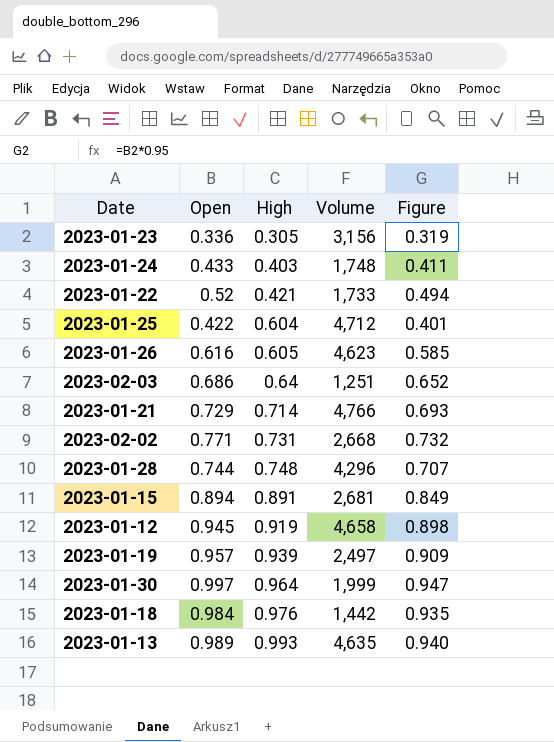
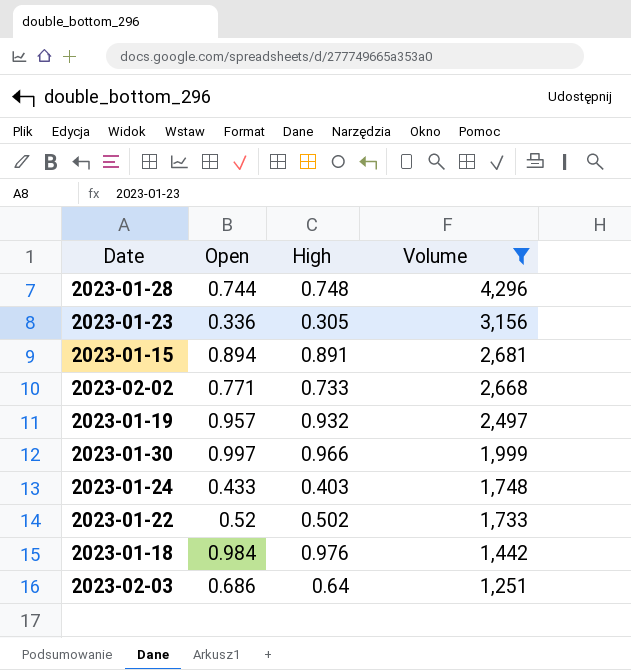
filter: none -> Volume <= 4,296
row order: High ascending -> Volume descending
column Figure | formula: [Open] * 0.95 -> none
2023-02-02 | High: 0.731 -> 0.733
2023-01-19 | High: 0.939 -> 0.932
2023-01-30 | High: 0.964 -> 0.966
2023-01-22 | High: 0.421 -> 0.502

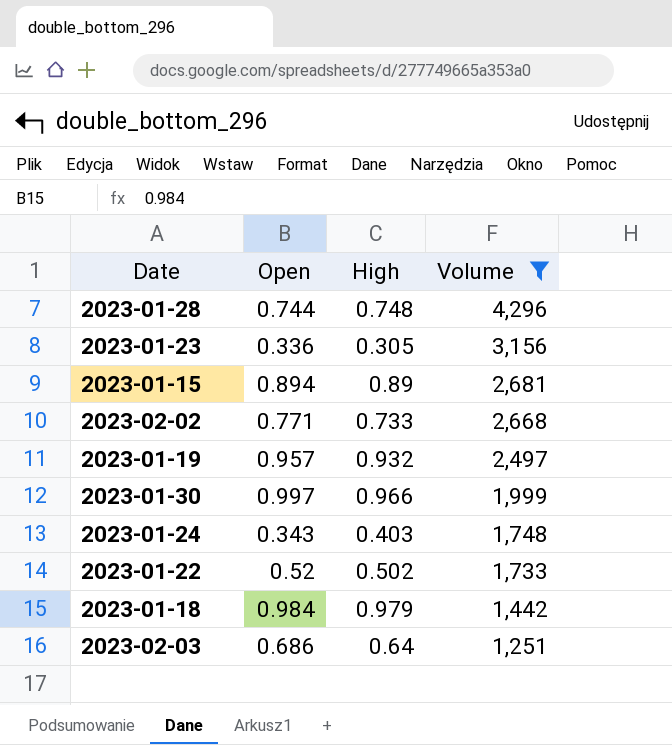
2023-01-15 | High: 0.891 -> 0.89
2023-01-24 | Open: 0.433 -> 0.343
2023-01-18 | High: 0.976 -> 0.979

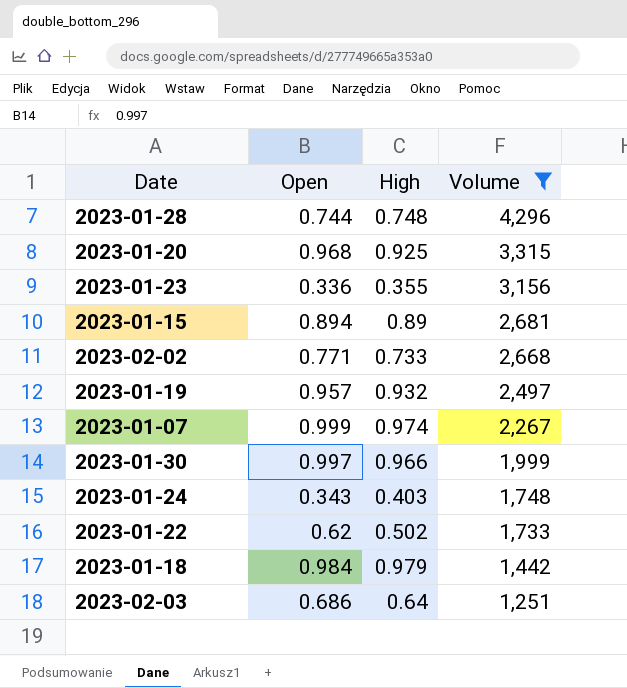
row 2023-01-20: none -> 0.968 | 0.925 | 3,315
2023-01-23 | High: 0.305 -> 0.355
row 2023-01-07: none -> 0.999 | 0.974 | 2,267
2023-01-22 | Open: 0.52 -> 0.62

